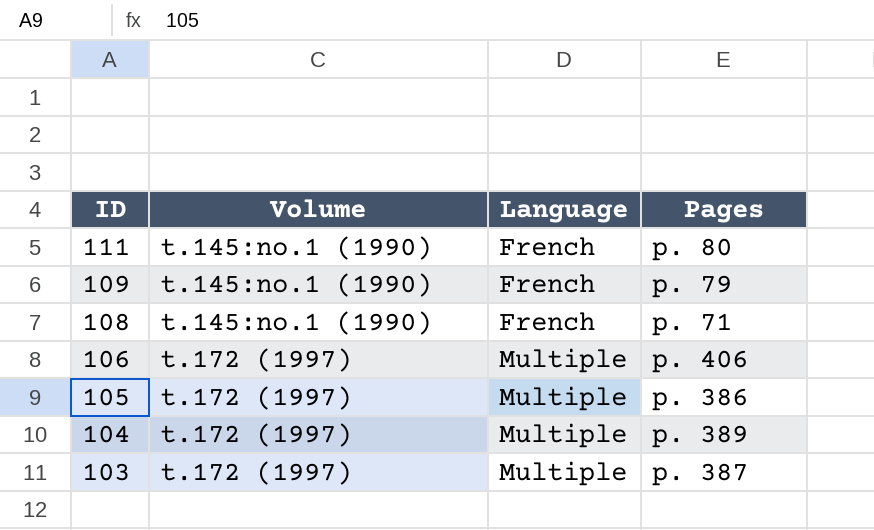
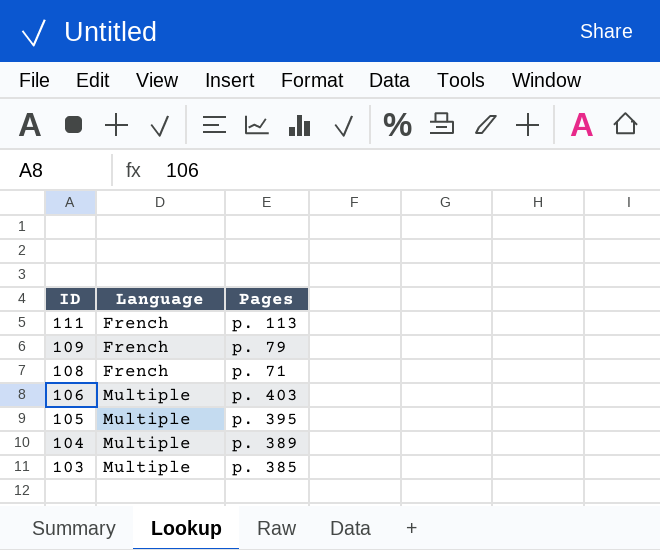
column Volume | position: 2 -> none
111 | Pages: p. 80 -> p. 113
106 | Pages: p. 406 -> p. 403
105 | Pages: p. 386 -> p. 395
103 | Pages: p. 387 -> p. 385

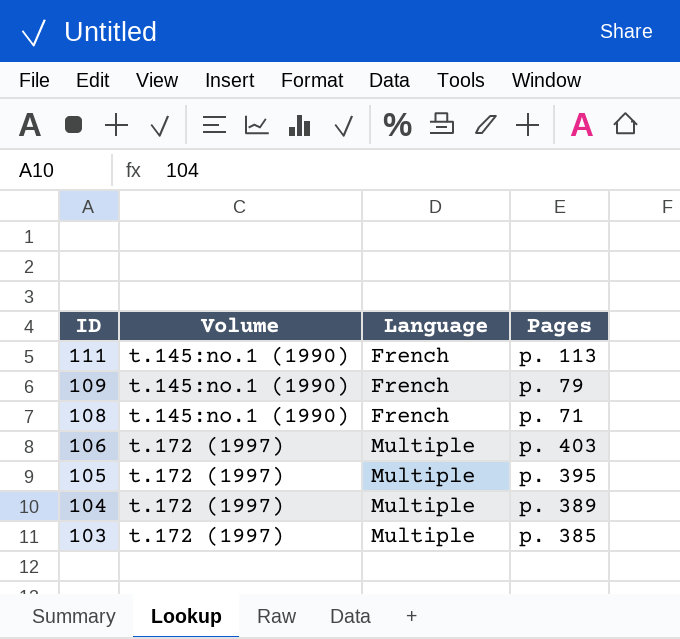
column Volume | position: none -> 2

